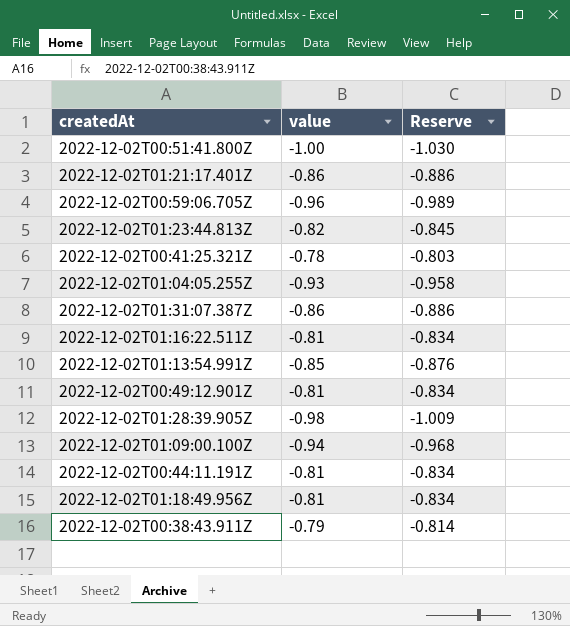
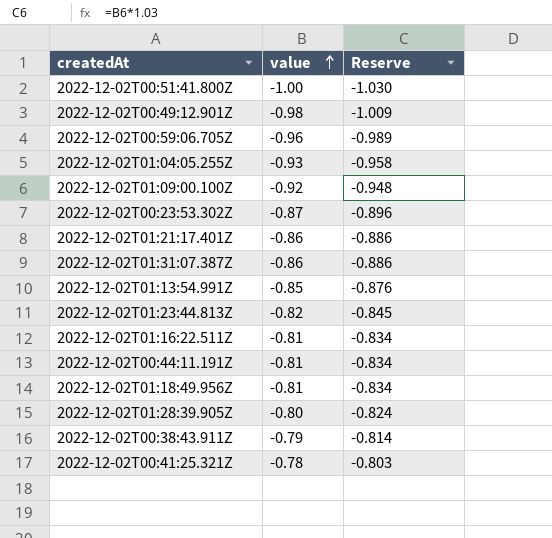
row order: none -> value ascending
2022-12-02T00:49:12.901Z | value: -0.81 -> -0.98
2022-12-02T00:49:12.901Z | Reserve: -0.834 -> -1.009
2022-12-02T01:09:00.100Z | value: -0.94 -> -0.92
2022-12-02T01:09:00.100Z | Reserve: -0.968 -> -0.948
row 2022-12-02T00:23:53.302Z: none -> -0.87 | -0.896
2022-12-02T01:28:39.905Z | value: -0.98 -> -0.80
2022-12-02T01:28:39.905Z | Reserve: -1.009 -> -0.824

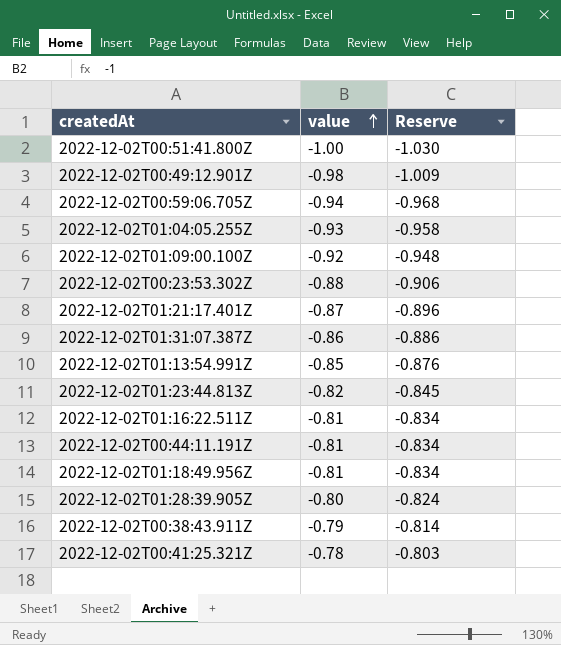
2022-12-02T00:59:06.705Z | value: -0.96 -> -0.94
2022-12-02T00:59:06.705Z | Reserve: -0.989 -> -0.968
2022-12-02T00:23:53.302Z | value: -0.87 -> -0.88
2022-12-02T00:23:53.302Z | Reserve: -0.896 -> -0.906
2022-12-02T01:21:17.401Z | value: -0.86 -> -0.87
2022-12-02T01:21:17.401Z | Reserve: -0.886 -> -0.896

